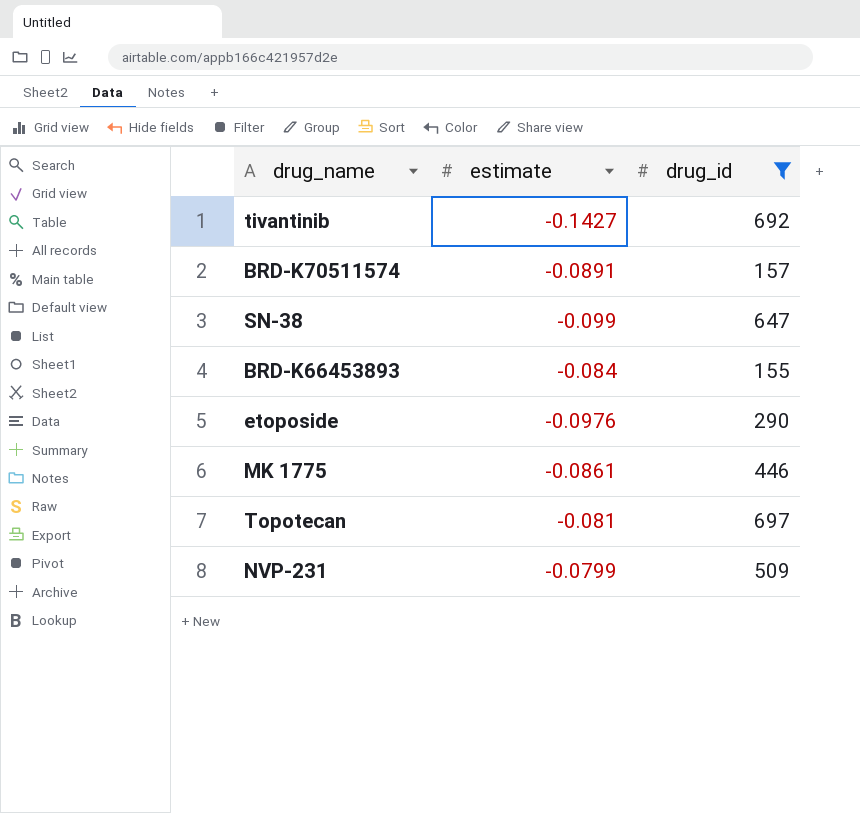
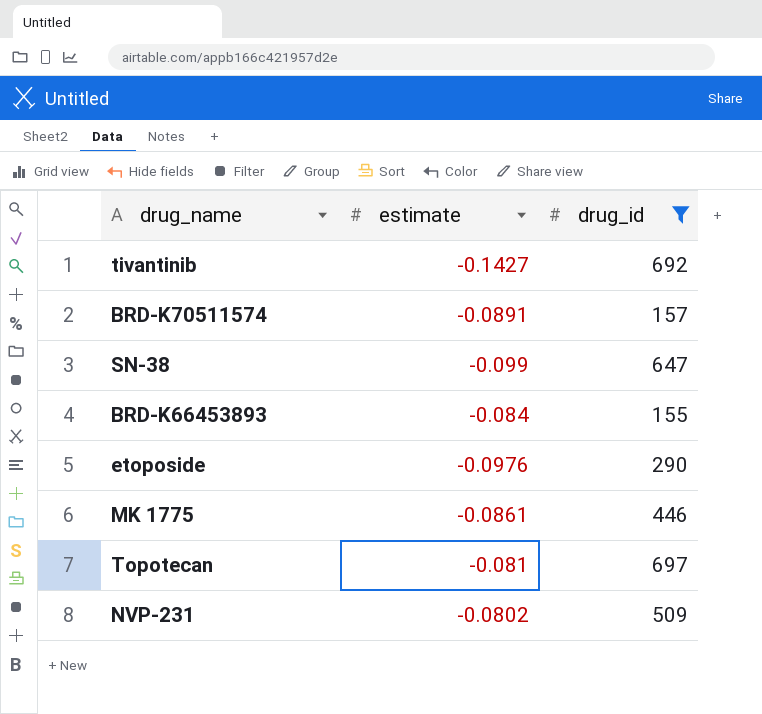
NVP-231 | estimate: -0.0799 -> -0.0802

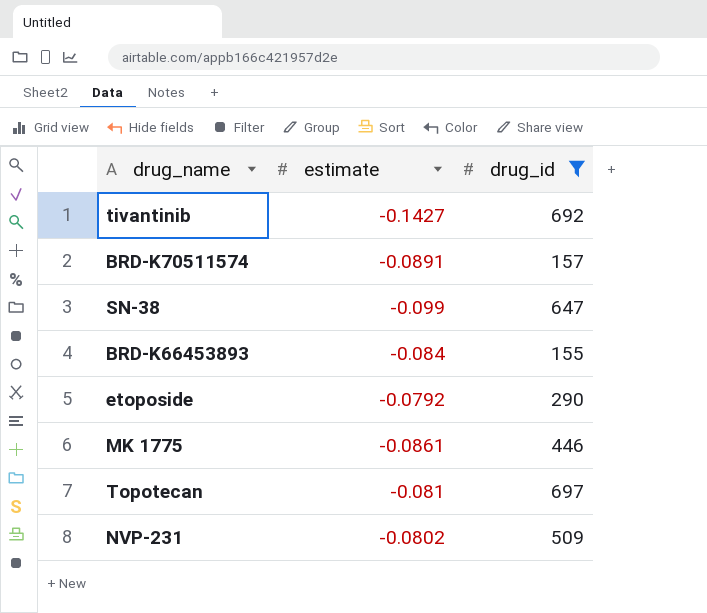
etoposide | estimate: -0.0976 -> -0.0792

